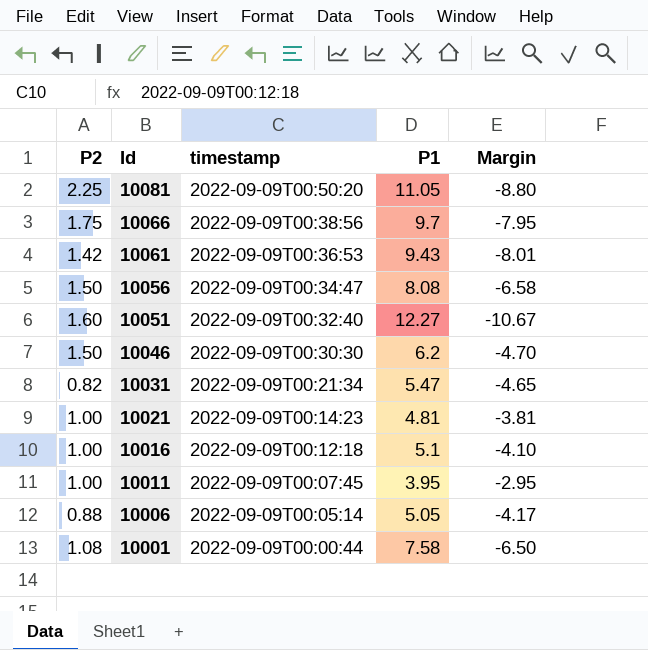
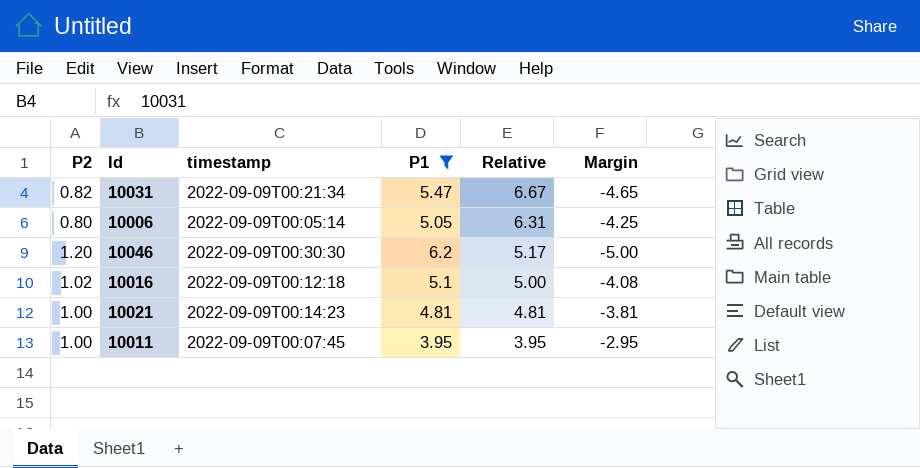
filter: none -> P1 <= 6.2
row order: Id descending -> Relative descending
column Relative | formula: none -> [P1] / [P2]
10006 | P2: 0.88 -> 0.80
10006 | Margin: -4.17 -> -4.25
10046 | P2: 1.50 -> 1.20
10046 | Margin: -4.70 -> -5.00
10016 | P2: 1.00 -> 1.02
10016 | Margin: -4.10 -> -4.08

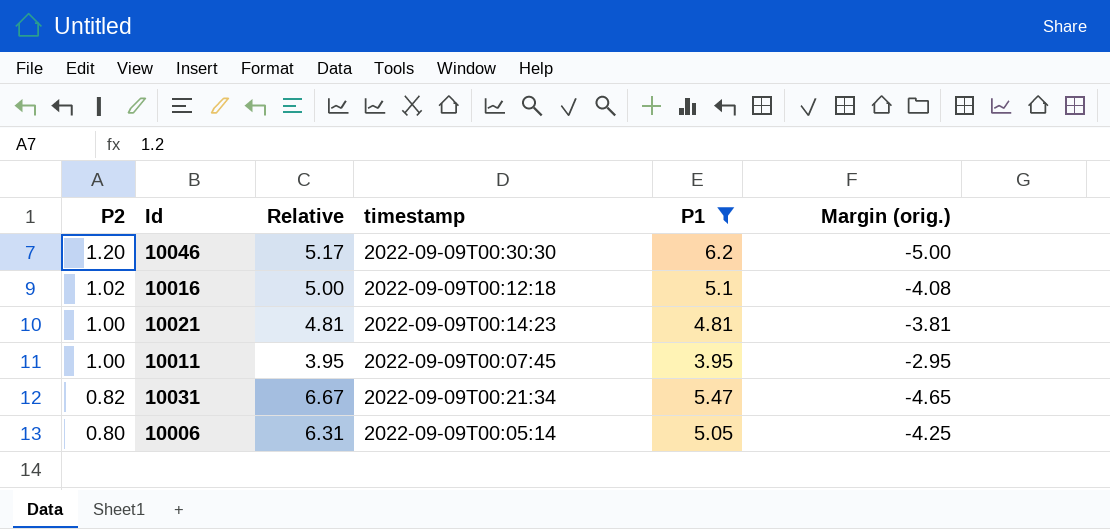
row order: Relative descending -> P2 descending
column Relative | position: 5 -> 3
column name: Margin -> Margin (orig.)

